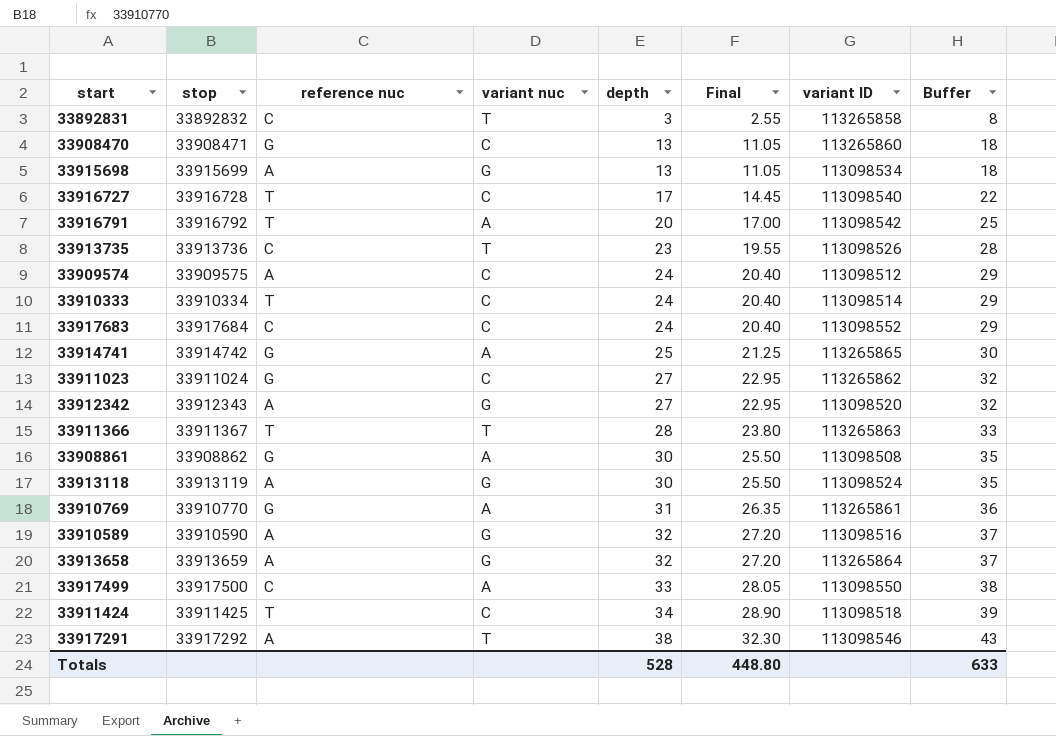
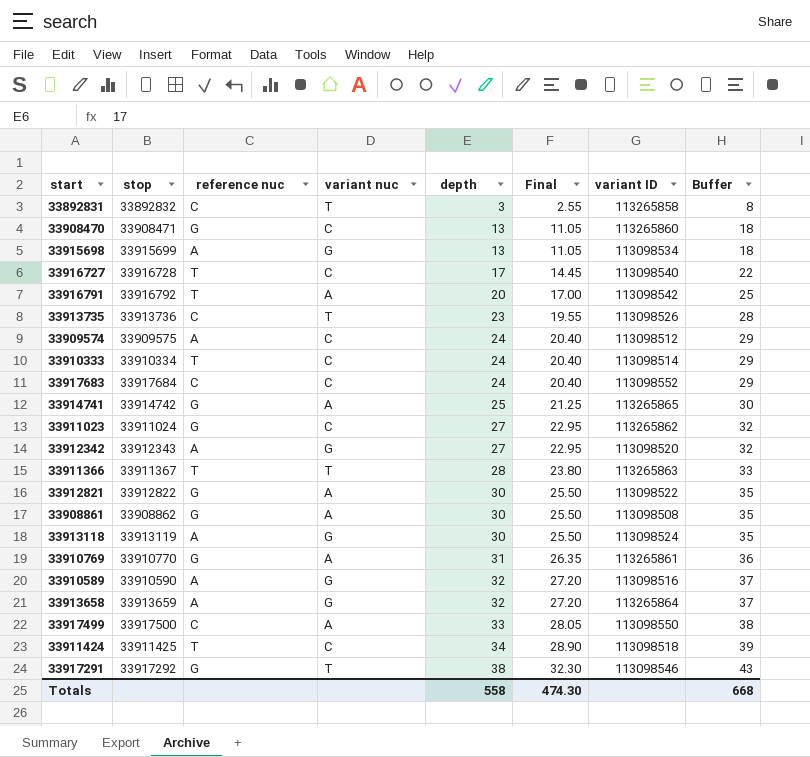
row 33912821: none -> 33912822 | G | A | 30 | 25.50 | 113098522 | 35
33917291 | reference nuc: A -> G
Totals | depth: 528 -> 558
Totals | Final: 448.80 -> 474.30
Totals | Buffer: 633 -> 668

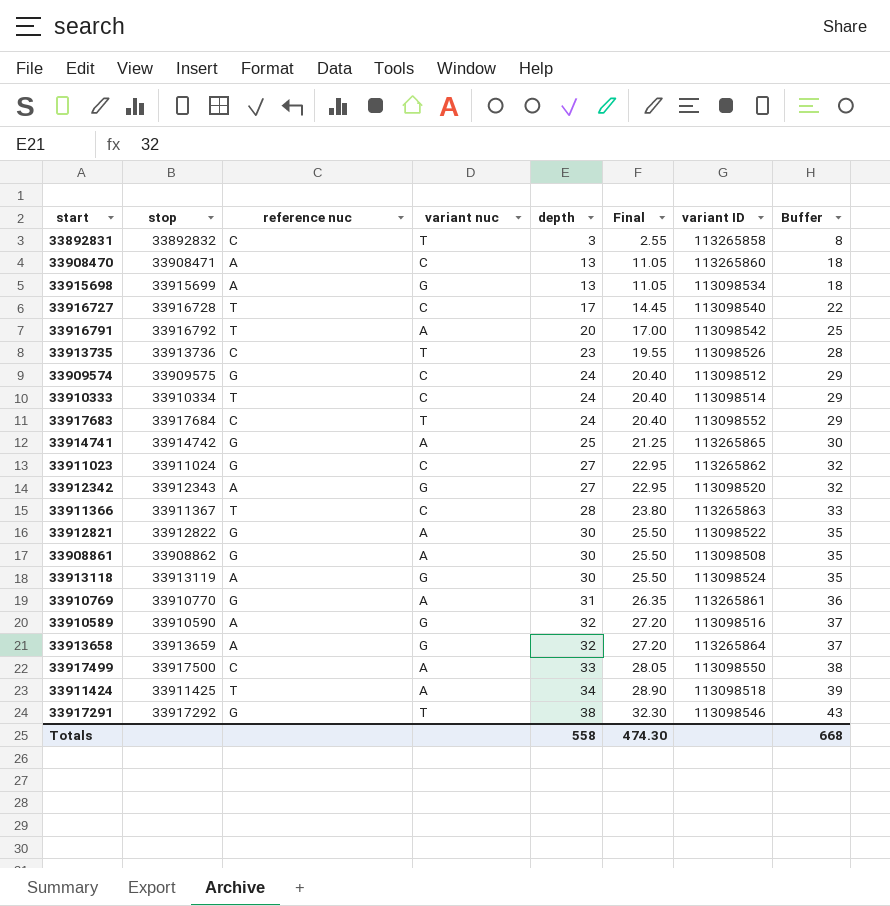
33908470 | reference nuc: G -> A
33909574 | reference nuc: A -> G
33917683 | variant nuc: C -> T
33911366 | variant nuc: T -> C
33911424 | variant nuc: C -> A

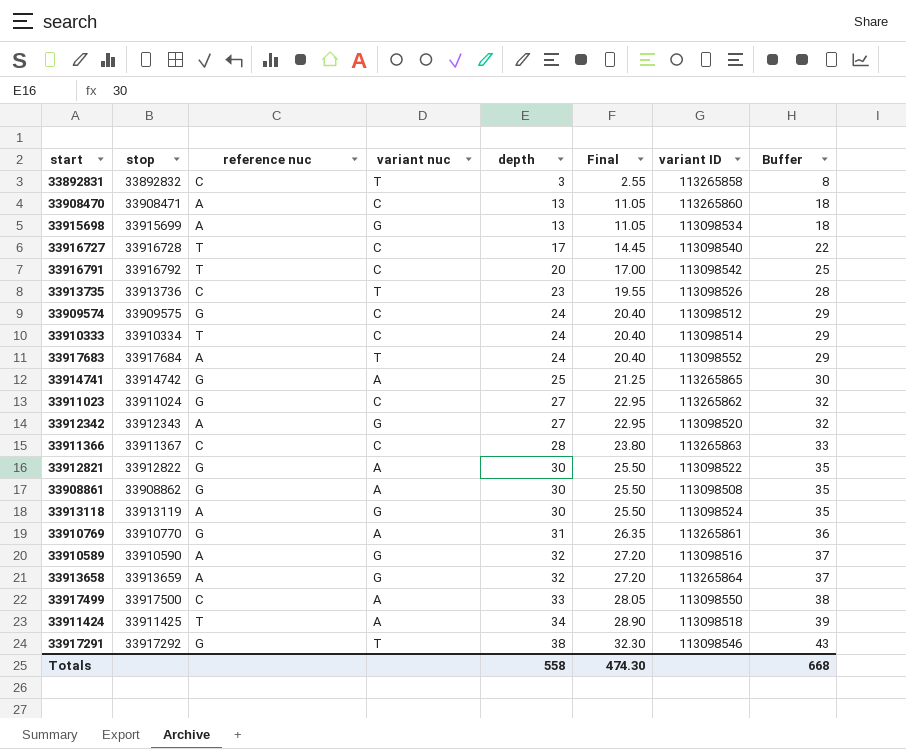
33916791 | variant nuc: A -> C
33917683 | reference nuc: C -> A
33911366 | reference nuc: T -> C

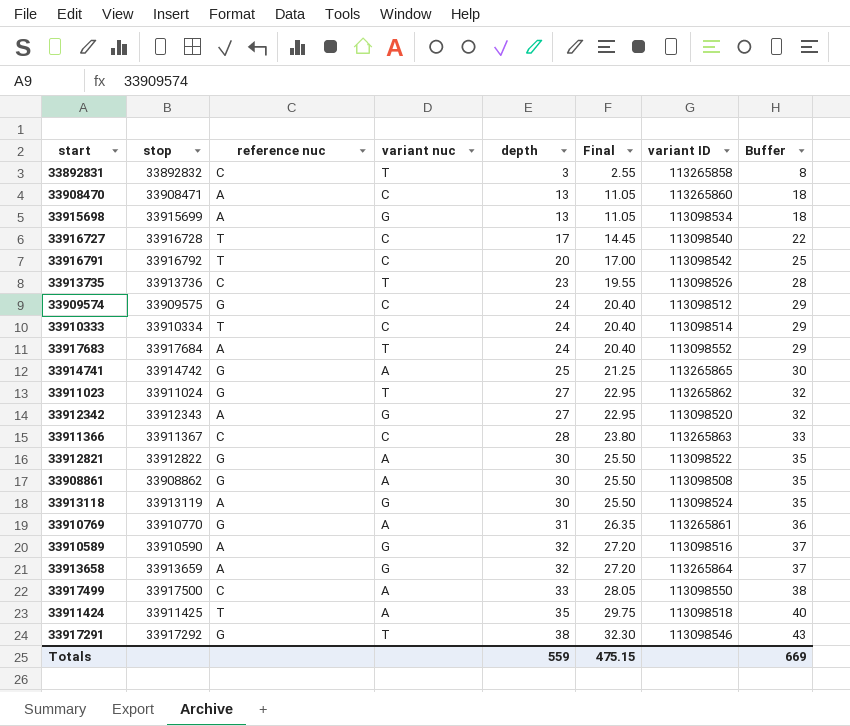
33911023 | variant nuc: C -> T
33911424 | depth: 34 -> 35
33911424 | Final: 28.90 -> 29.75
33911424 | Buffer: 39 -> 40
Totals | depth: 558 -> 559
Totals | Final: 474.30 -> 475.15
Totals | Buffer: 668 -> 669

